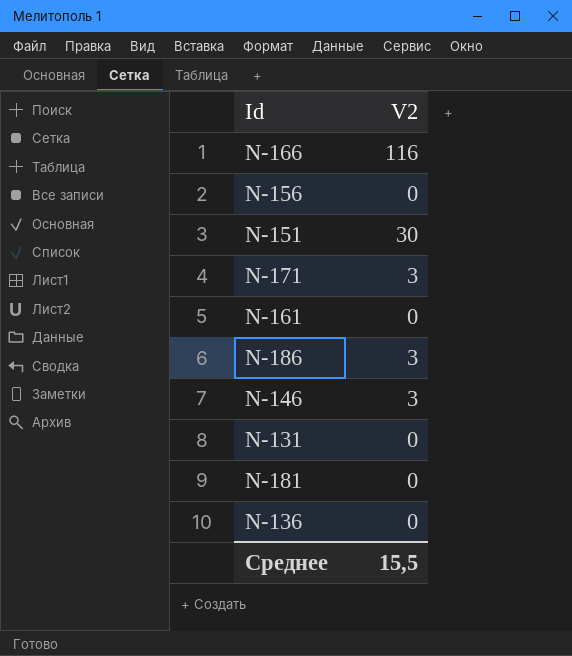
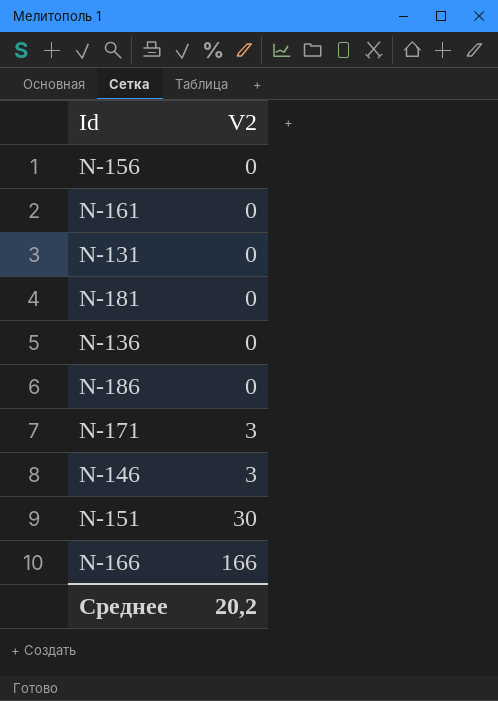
row order: none -> V2 ascending
N-186 | V2: 3 -> 0
N-166 | V2: 116 -> 166
Среднее | V2: 15,5 -> 20,2

